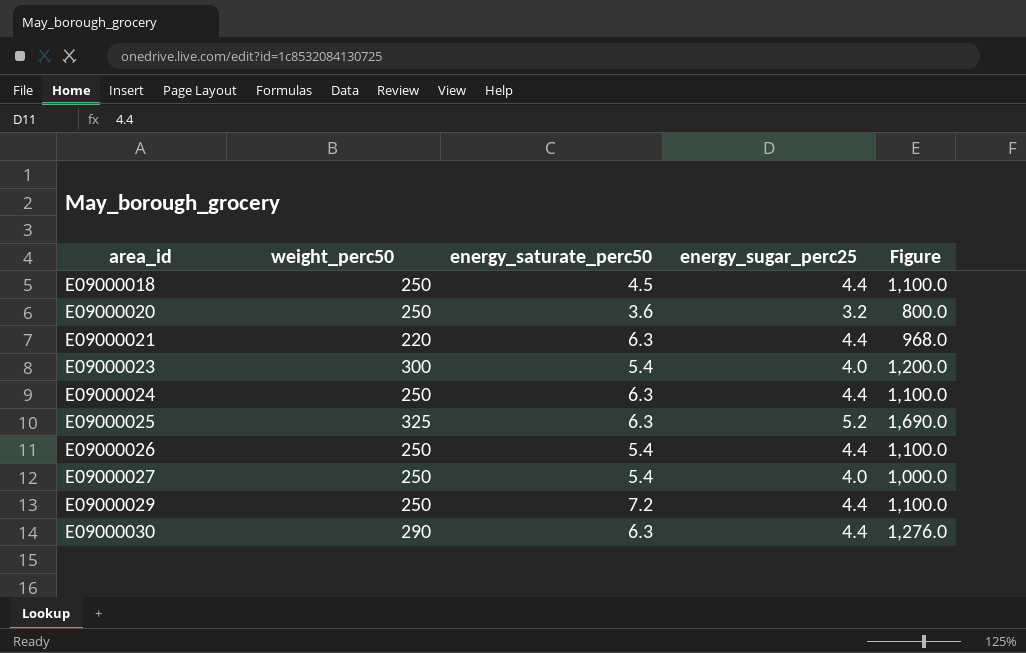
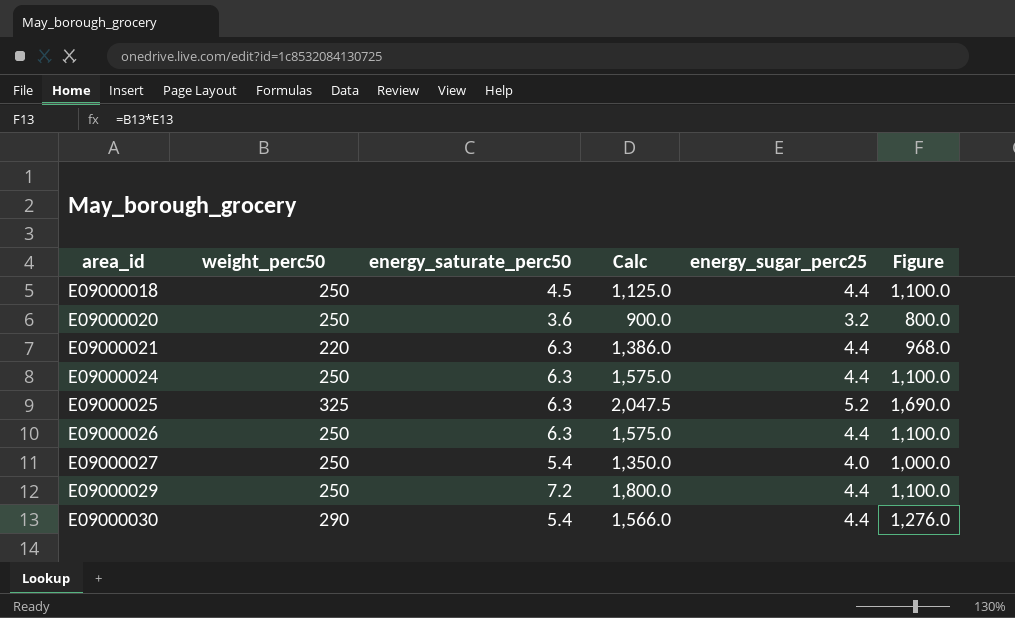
column Calc | formula: none -> [weight_perc50] * [energy_saturate_perc50]
row E09000023: 300 | 5.4 | 4.0 | 1,200.0 -> none
E09000026 | energy_saturate_perc50: 5.4 -> 6.3
E09000030 | energy_saturate_perc50: 6.3 -> 5.4

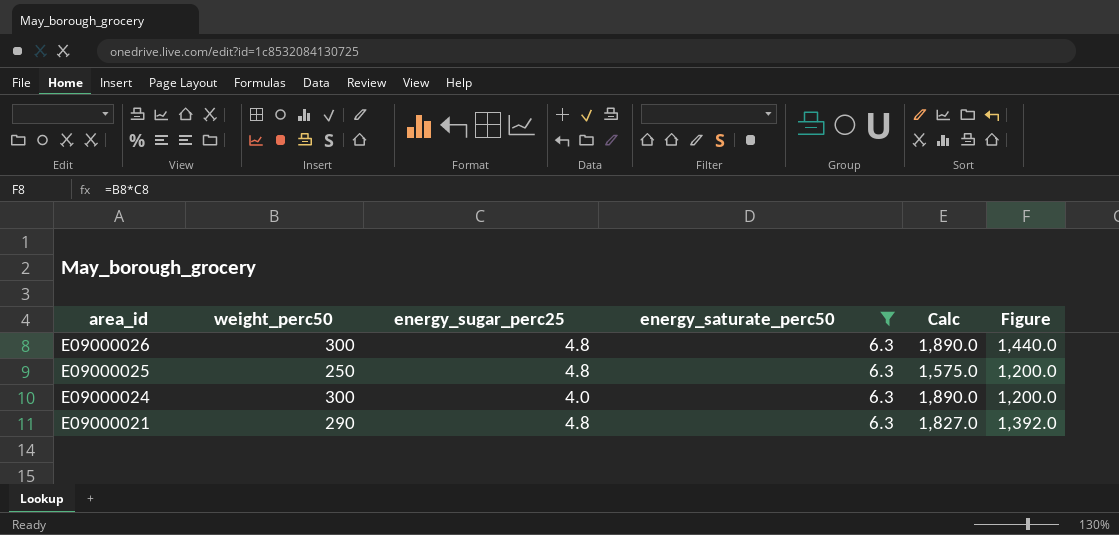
filter: none -> energy_saturate_perc50 = 6.3
row order: area_id ascending -> area_id descending
column energy_sugar_perc25 | position: 5 -> 3
E09000026 | weight_perc50: 250 -> 300
E09000026 | energy_sugar_perc25: 4.4 -> 4.8
E09000026 | Calc: 1,575.0 -> 1,890.0
E09000026 | Figure: 1,100.0 -> 1,440.0
E09000025 | weight_perc50: 325 -> 250
E09000025 | energy_sugar_perc25: 5.2 -> 4.8
E09000025 | Calc: 2,047.5 -> 1,575.0
E09000025 | Figure: 1,690.0 -> 1,200.0
E09000024 | weight_perc50: 250 -> 300
E09000024 | energy_sugar_perc25: 4.4 -> 4.0
E09000024 | Calc: 1,575.0 -> 1,890.0
E09000024 | Figure: 1,100.0 -> 1,200.0
E09000021 | weight_perc50: 220 -> 290
E09000021 | energy_sugar_perc25: 4.4 -> 4.8
E09000021 | Calc: 1,386.0 -> 1,827.0
E09000021 | Figure: 968.0 -> 1,392.0

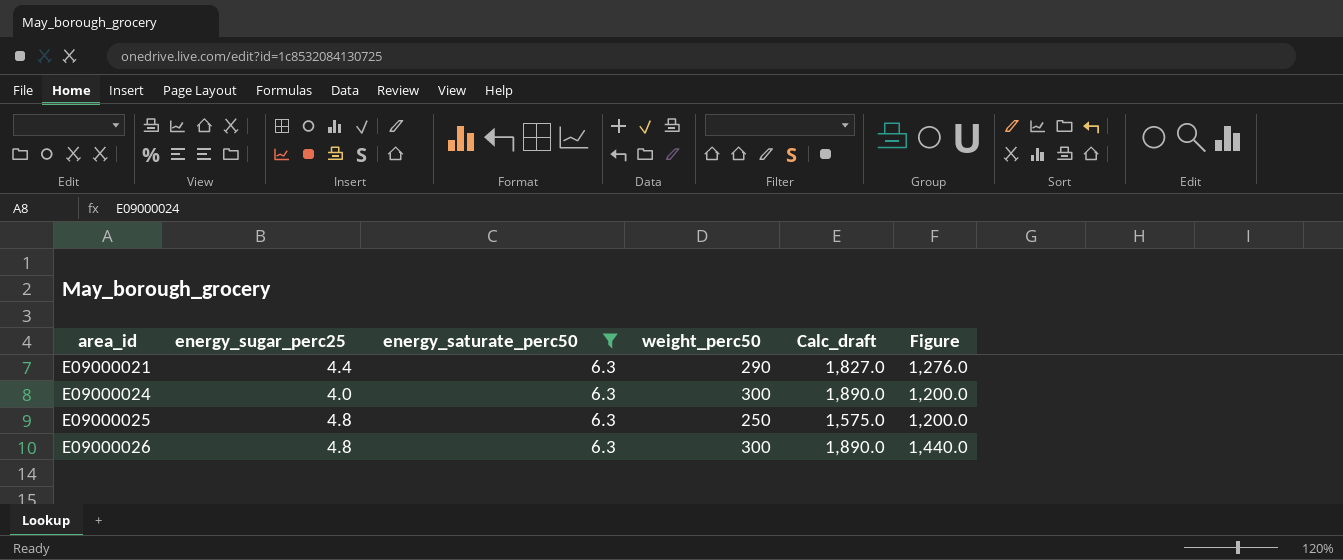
row order: area_id descending -> area_id ascending
column weight_perc50 | position: 2 -> 4
column name: Calc -> Calc_draft
E09000021 | energy_sugar_perc25: 4.8 -> 4.4
E09000021 | Figure: 1,392.0 -> 1,276.0

